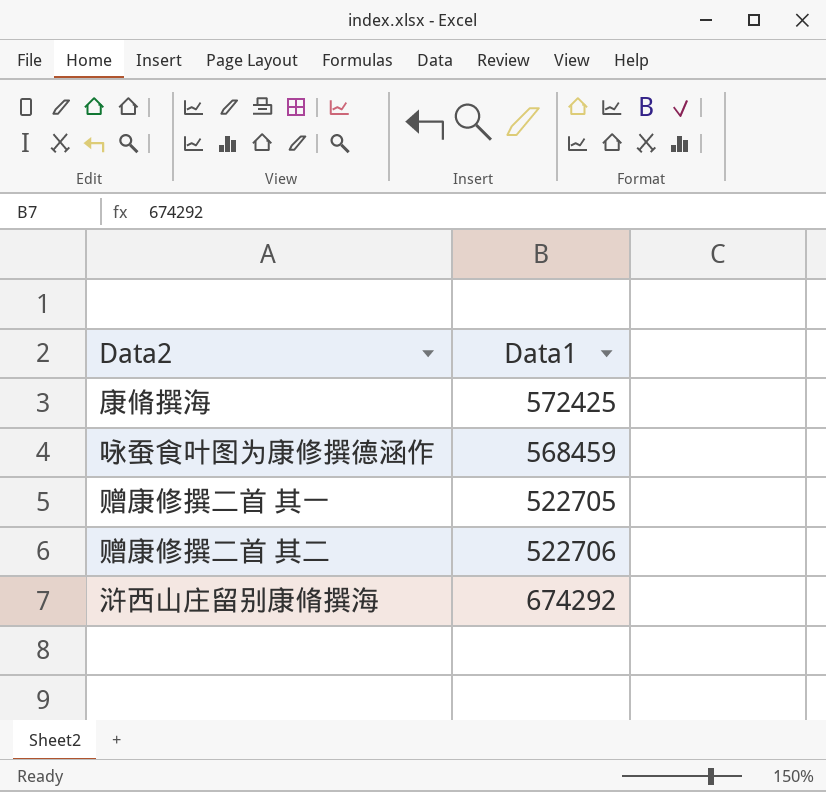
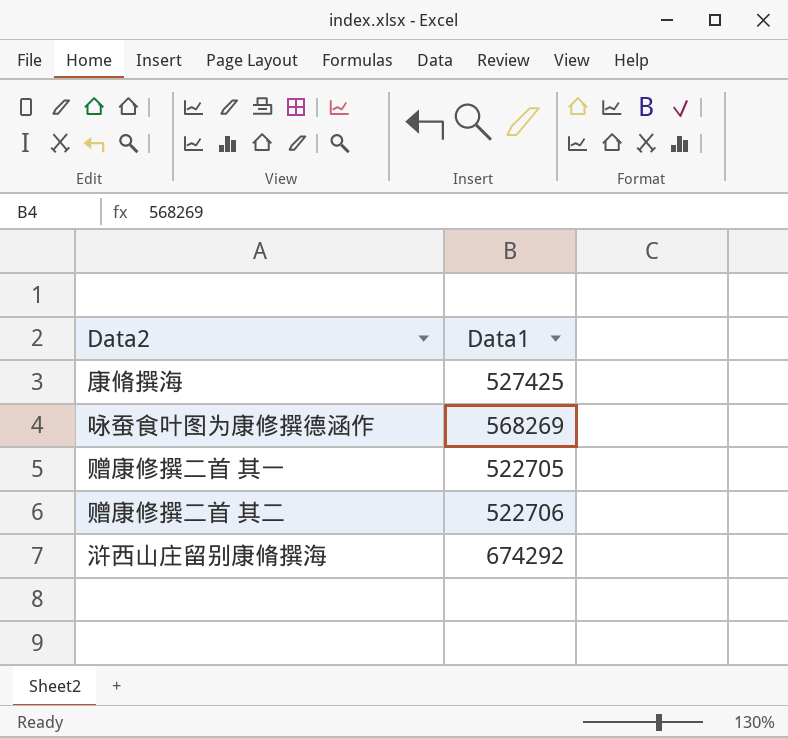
康脩撰海 | Data1: 572425 -> 527425
咏蚕食叶图为康修撰德涵作 | Data1: 568459 -> 568269

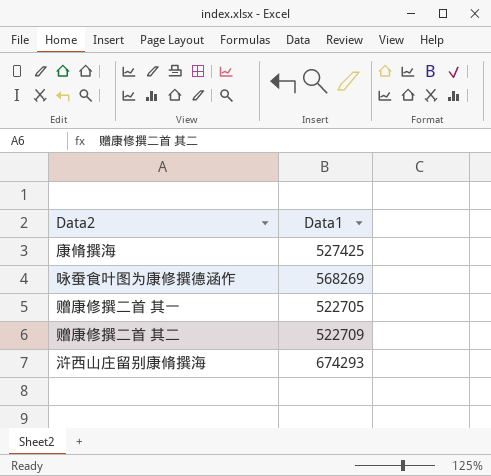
赠康修撰二首 其二 | Data1: 522706 -> 522709
浒西山庄留别康脩撰海 | Data1: 674292 -> 674293

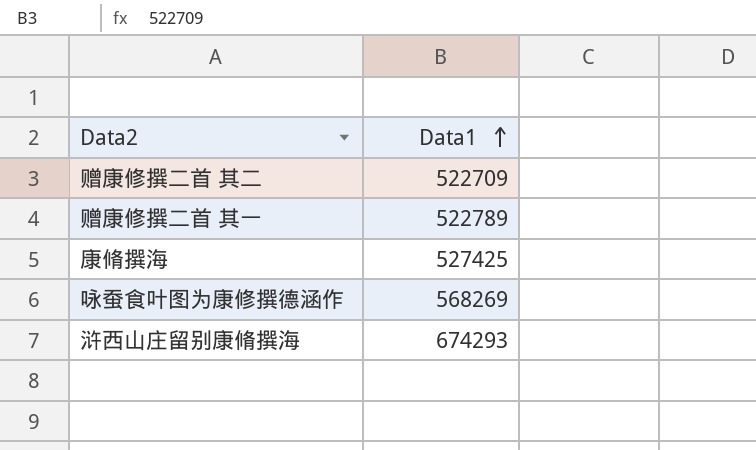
row order: none -> Data1 ascending
赠康修撰二首 其一 | Data1: 522705 -> 522789

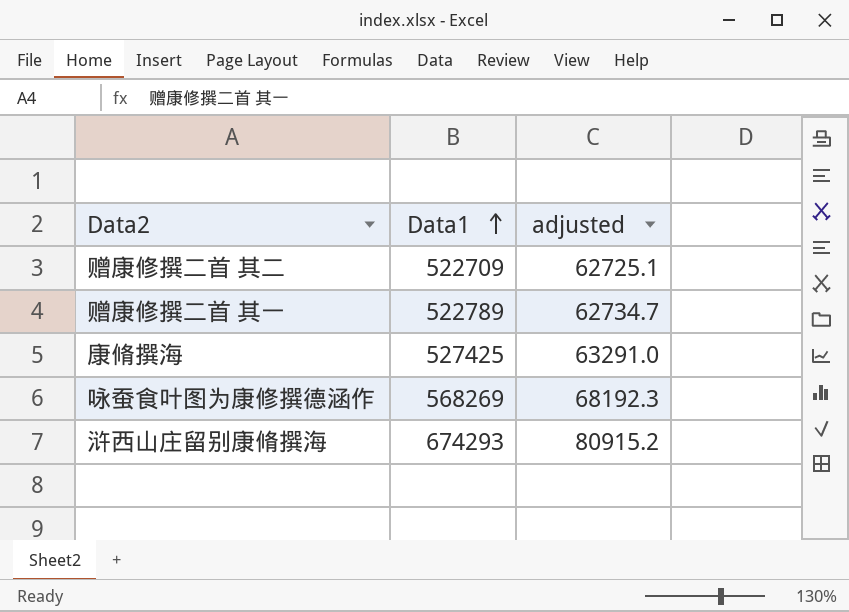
column adjusted | formula: none -> [Data1] * 0.12

